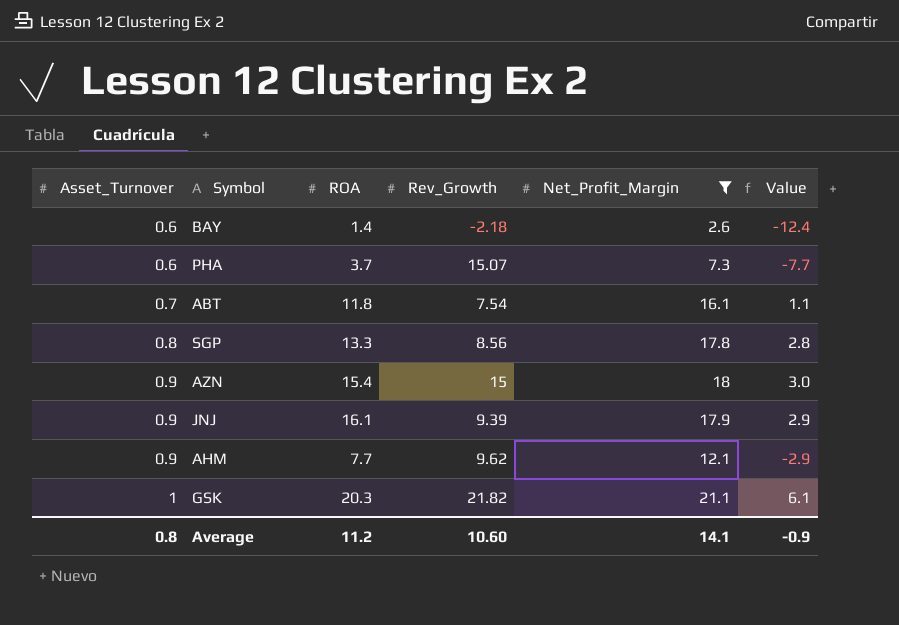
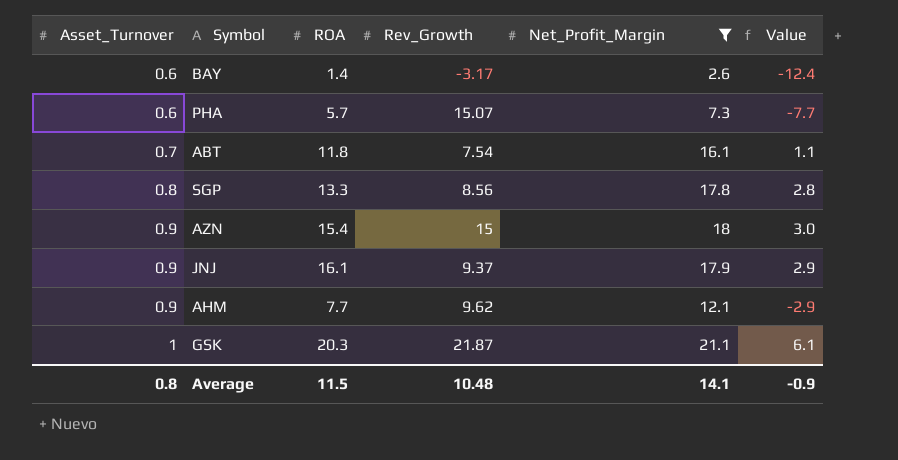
BAY | Rev_Growth: -2.18 -> -3.17
PHA | ROA: 3.7 -> 5.7
JNJ | Rev_Growth: 9.39 -> 9.37
GSK | Rev_Growth: 21.82 -> 21.87
Average | ROA: 11.2 -> 11.5
Average | Rev_Growth: 10.60 -> 10.48

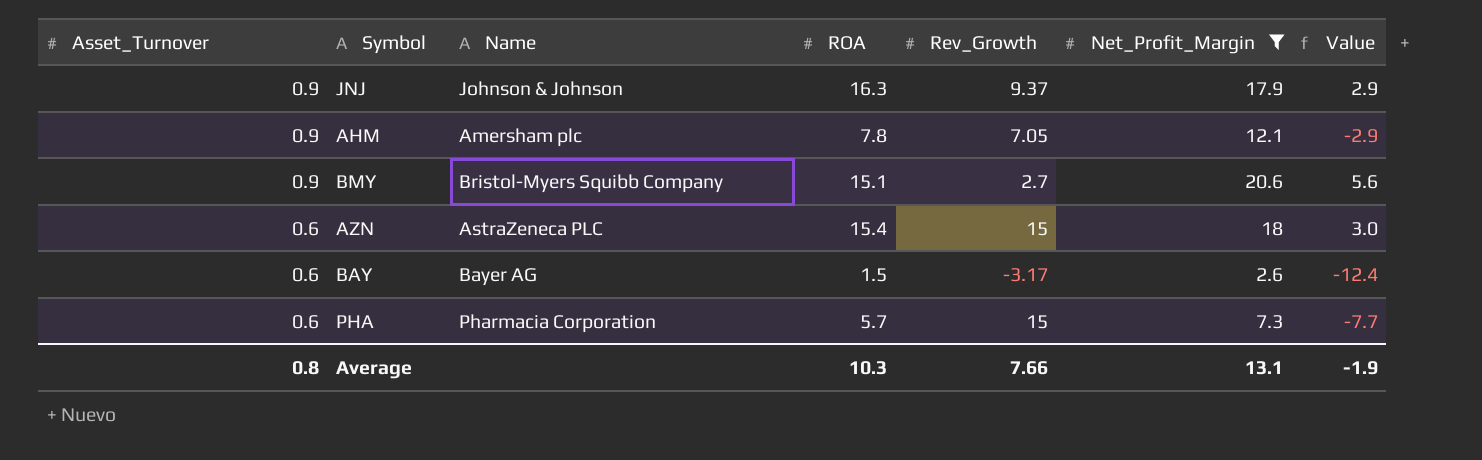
row order: Asset_Turnover ascending -> Asset_Turnover descending
column Name | position: none -> 3
row ABT: 0.7 | 11.8 | 7.54 | 16.1 | 1.1 -> none
row SGP: 0.8 | 13.3 | 8.56 | 17.8 | 2.8 -> none
row GSK: 1 | 20.3 | 21.87 | 21.1 | 6.1 -> none
JNJ | ROA: 16.1 -> 16.3
AHM | ROA: 7.7 -> 7.8
AHM | Rev_Growth: 9.62 -> 7.05
row BMY: none -> 0.9 | Bristol-Myers Squibb Company | 15.1 | 2.7 | 20.6 | 5.6
AZN | Asset_Turnover: 0.9 -> 0.6
BAY | ROA: 1.4 -> 1.5
PHA | Rev_Growth: 15.07 -> 15
Average | ROA: 11.5 -> 10.3
Average | Rev_Growth: 10.48 -> 7.66
Average | Net_Profit_Margin: 14.1 -> 13.1
Average | Value: -0.9 -> -1.9

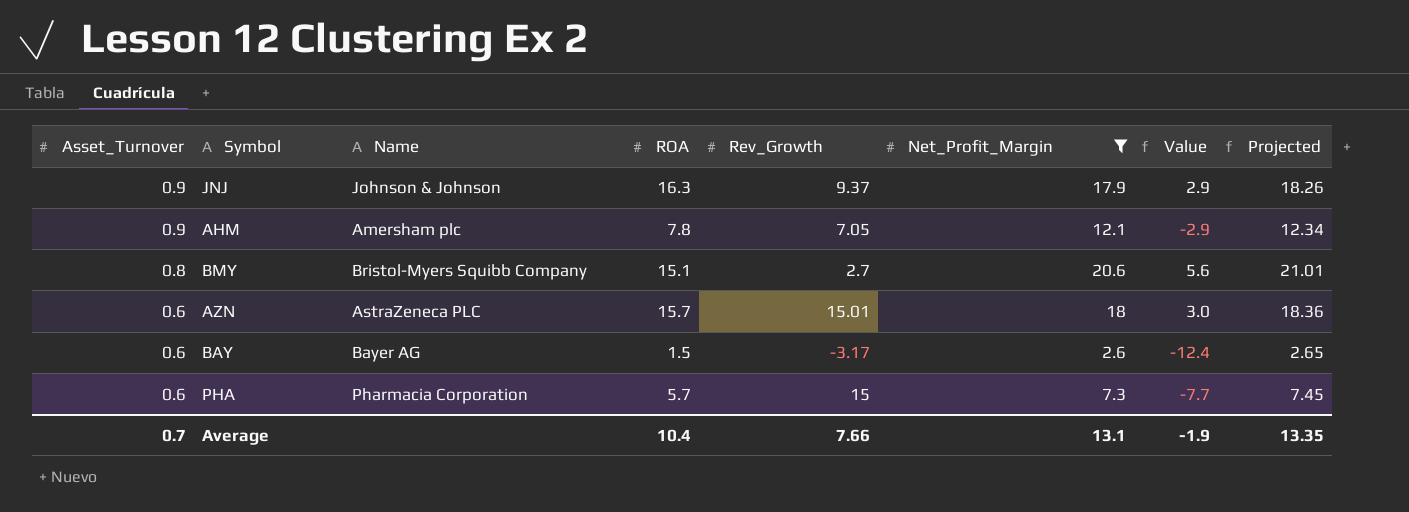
column Projected | formula: none -> [Net_Profit_Margin] * 1.02
BMY | Asset_Turnover: 0.9 -> 0.8
AZN | ROA: 15.4 -> 15.7
AZN | Rev_Growth: 15 -> 15.01
Average | Asset_Turnover: 0.8 -> 0.7
Average | ROA: 10.3 -> 10.4

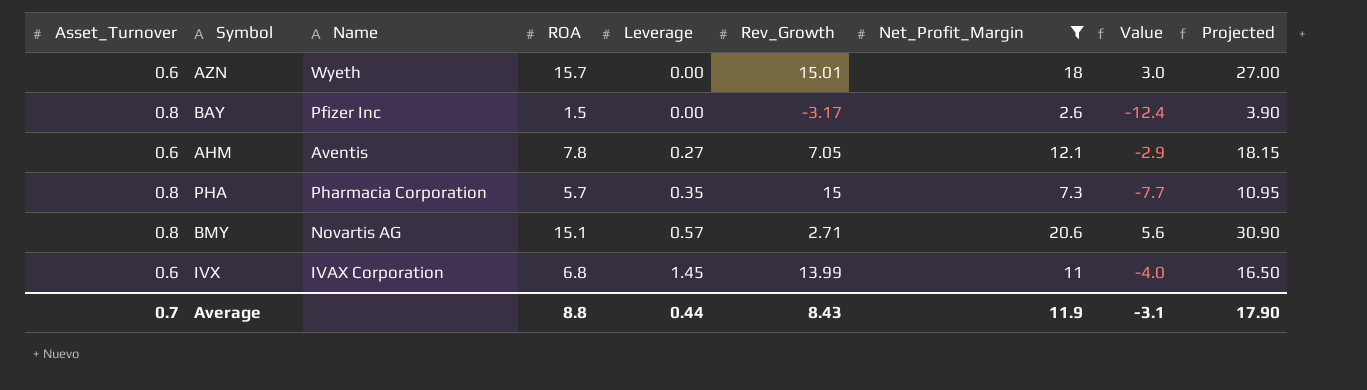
row order: Asset_Turnover descending -> Leverage ascending
column Leverage | position: none -> 5
column Projected | formula: [Net_Profit_Margin] * 1.02 -> [Net_Profit_Margin] * 1.5
row JNJ: 0.9 | Johnson & Johnson | 16.3 | 9.37 | 17.9 | 2.9 | 18.26 -> none
AZN | Name: AstraZeneca PLC -> Wyeth
BAY | Asset_Turnover: 0.6 -> 0.8
BAY | Name: Bayer AG -> Pfizer Inc
AHM | Asset_Turnover: 0.9 -> 0.6
AHM | Name: Amersham plc -> Aventis
PHA | Asset_Turnover: 0.6 -> 0.8
BMY | Name: Bristol-Myers Squibb Company -> Novartis AG
BMY | Rev_Growth: 2.7 -> 2.71
row IVX: none -> 0.6 | IVAX Corporation | 6.8 | 1.45 | 13.99 | 11 | -4.0 | 16.50
Average | ROA: 10.4 -> 8.8
Average | Rev_Growth: 7.66 -> 8.43
Average | Net_Profit_Margin: 13.1 -> 11.9
Average | Value: -1.9 -> -3.1
Average | Projected: 13.35 -> 17.90

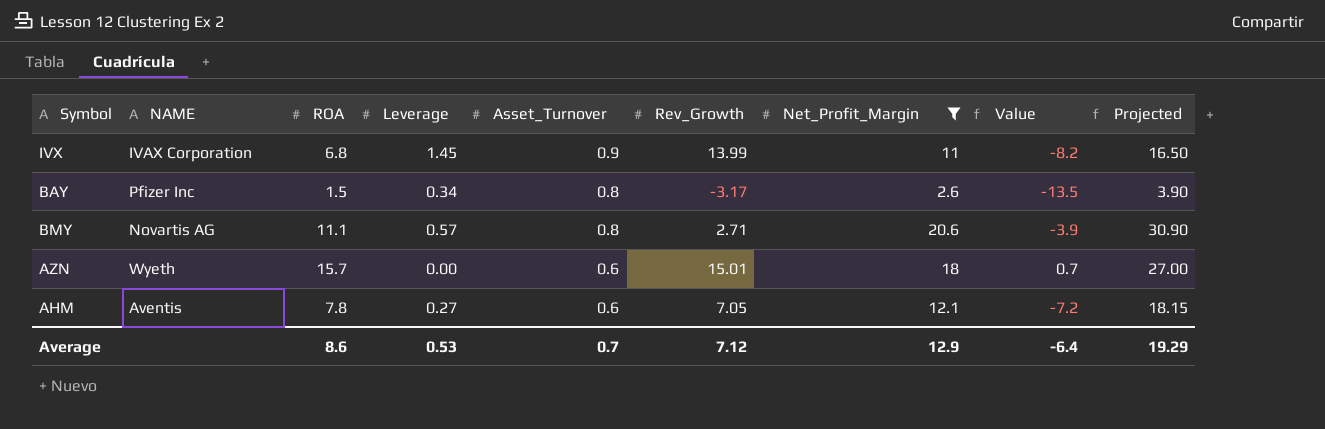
row order: Leverage ascending -> Asset_Turnover descending
column name: Name -> NAME
column Asset_Turnover | position: 1 -> 5
column Value | formula: [Net_Profit_Margin] - 15 -> [ROA] - 15
row PHA: 0.8 | Pharmacia Corporation | 5.7 | 0.35 | 15 | 7.3 | -7.7 | 10.95 -> none
IVX | Asset_Turnover: 0.6 -> 0.9
BAY | Leverage: 0.00 -> 0.34
BMY | ROA: 15.1 -> 11.1
Average | ROA: 8.8 -> 8.6
Average | Leverage: 0.44 -> 0.53
Average | Rev_Growth: 8.43 -> 7.12
Average | Net_Profit_Margin: 11.9 -> 12.9
Average | Value: -3.1 -> -6.4
Average | Projected: 17.90 -> 19.29

